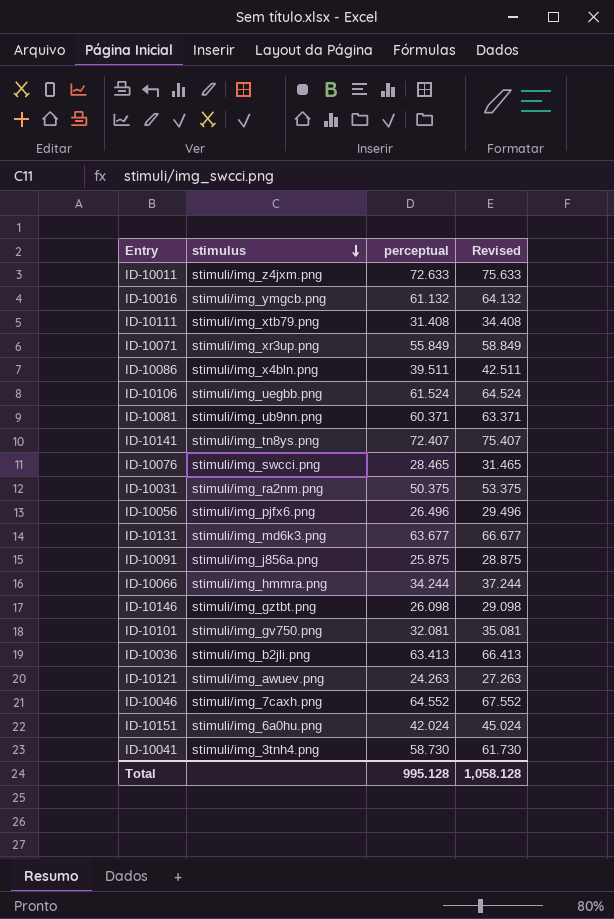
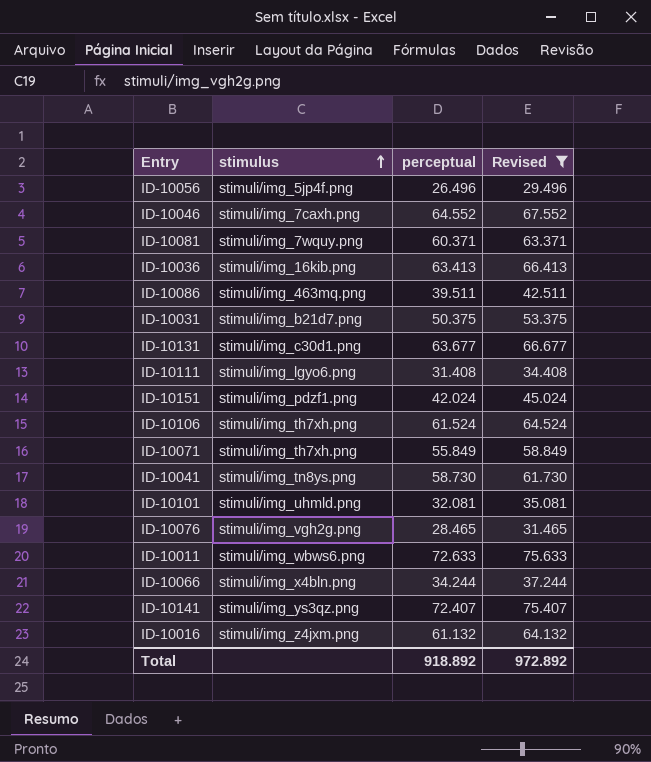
filter: none -> Revised >= 29.496
row order: stimulus descending -> stimulus ascending
ID-10056 | stimulus: stimuli/img_pjfx6.png -> stimuli/img_5jp4f.png
ID-10081 | stimulus: stimuli/img_ub9nn.png -> stimuli/img_7wquy.png
ID-10036 | stimulus: stimuli/img_b2jli.png -> stimuli/img_16kib.png
ID-10086 | stimulus: stimuli/img_x4bln.png -> stimuli/img_463mq.png
ID-10031 | stimulus: stimuli/img_ra2nm.png -> stimuli/img_b21d7.png
ID-10131 | stimulus: stimuli/img_md6k3.png -> stimuli/img_c30d1.png
ID-10111 | stimulus: stimuli/img_xtb79.png -> stimuli/img_lgyo6.png
ID-10151 | stimulus: stimuli/img_6a0hu.png -> stimuli/img_pdzf1.png
ID-10106 | stimulus: stimuli/img_uegbb.png -> stimuli/img_th7xh.png
ID-10071 | stimulus: stimuli/img_xr3up.png -> stimuli/img_th7xh.png
ID-10041 | stimulus: stimuli/img_3tnh4.png -> stimuli/img_tn8ys.png
ID-10101 | stimulus: stimuli/img_gv750.png -> stimuli/img_uhmld.png
ID-10076 | stimulus: stimuli/img_swcci.png -> stimuli/img_vgh2g.png
ID-10011 | stimulus: stimuli/img_z4jxm.png -> stimuli/img_wbws6.png
ID-10066 | stimulus: stimuli/img_hmmra.png -> stimuli/img_x4bln.png
ID-10141 | stimulus: stimuli/img_tn8ys.png -> stimuli/img_ys3qz.png
ID-10016 | stimulus: stimuli/img_ymgcb.png -> stimuli/img_z4jxm.png
Total | perceptual: 995.128 -> 918.892
Total | Revised: 1,058.128 -> 972.892

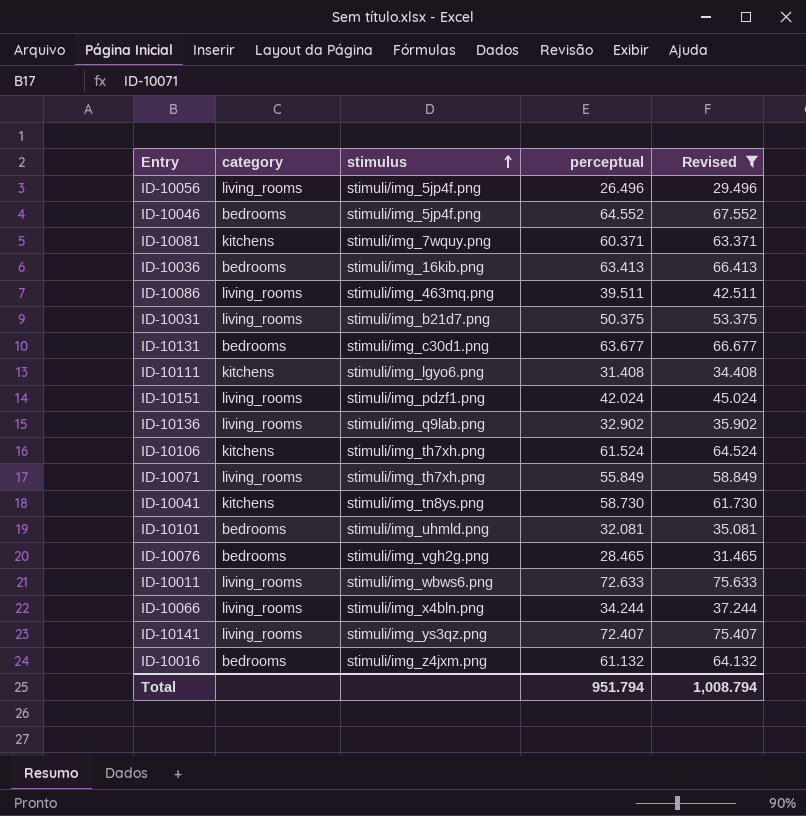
column category | position: none -> 2
ID-10046 | stimulus: stimuli/img_7caxh.png -> stimuli/img_5jp4f.png
row ID-10136: none -> living_rooms | stimuli/img_q9lab.png | 32.902 | 35.902
Total | perceptual: 918.892 -> 951.794
Total | Revised: 972.892 -> 1,008.794

